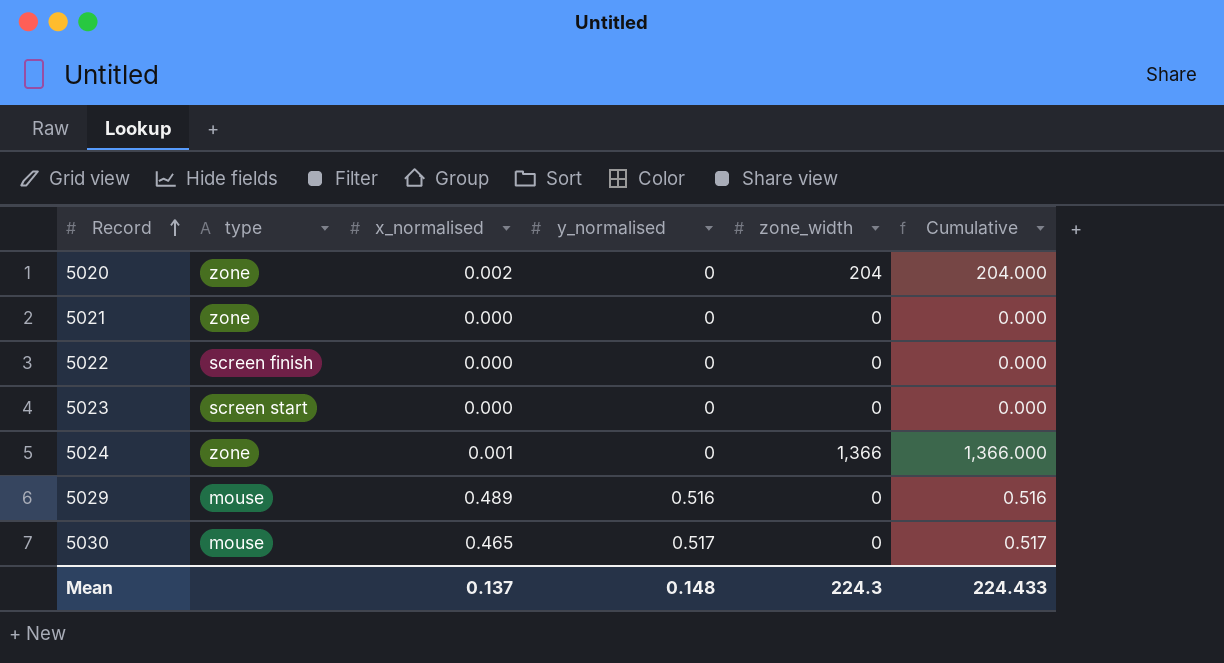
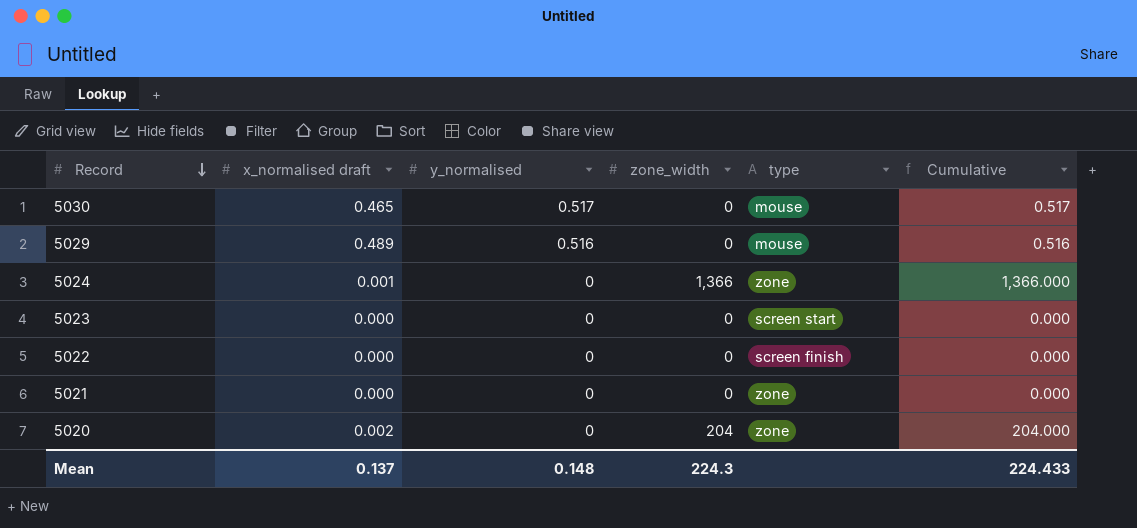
row order: Record ascending -> Record descending
column name: x_normalised -> x_normalised draft
column type | position: 2 -> 5

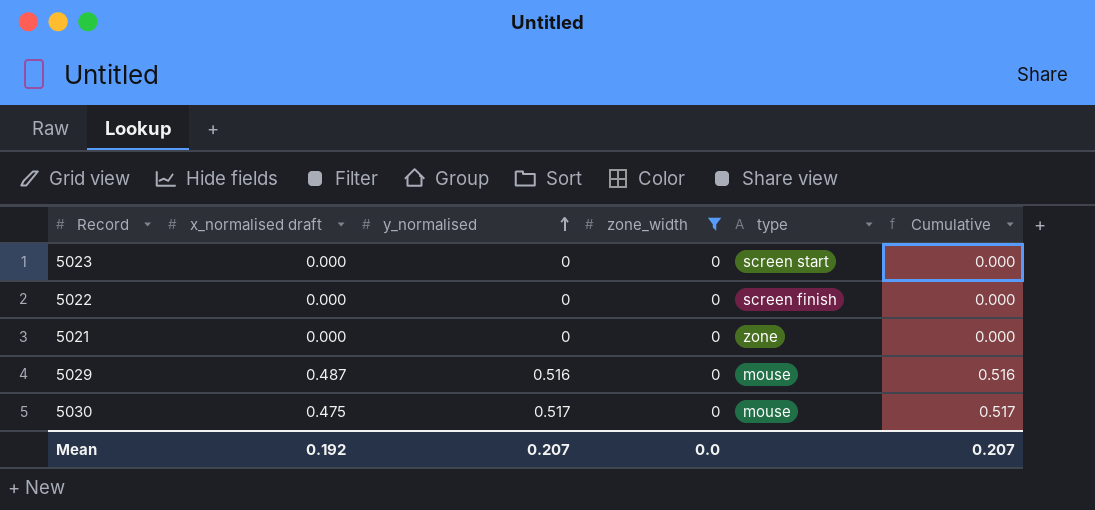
filter: none -> zone_width = 0
row order: Record descending -> y_normalised ascending
5029 | x_normalised draft: 0.489 -> 0.487
5030 | x_normalised draft: 0.465 -> 0.475
Mean | x_normalised draft: 0.137 -> 0.192
Mean | y_normalised: 0.148 -> 0.207
Mean | zone_width: 224.3 -> 0.0
Mean | Cumulative: 224.433 -> 0.207

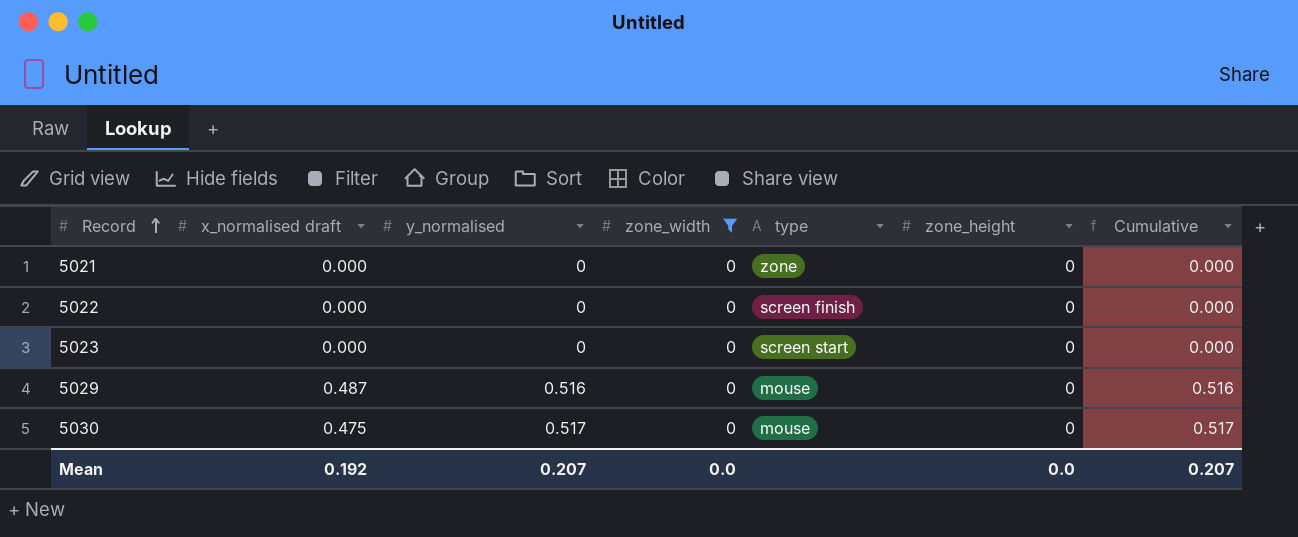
row order: y_normalised ascending -> Record ascending
column zone_height | position: none -> 6

